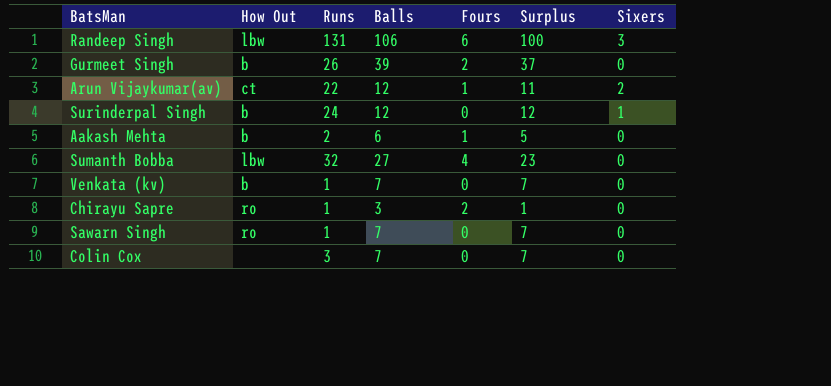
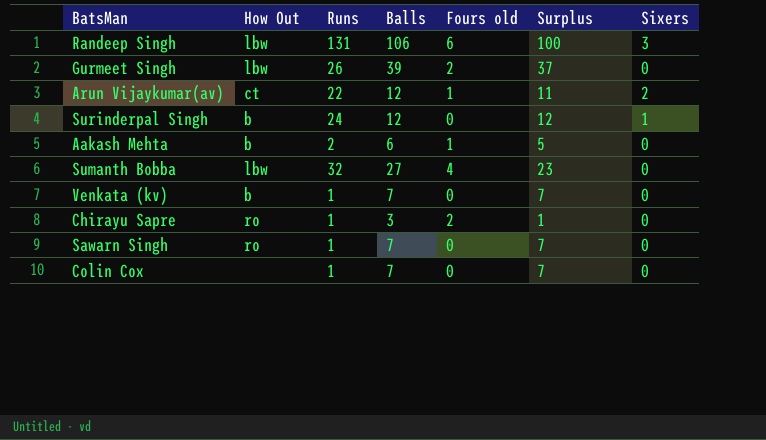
column name: Fours -> Fours old
Gurmeet Singh | How Out: b -> lbw
Colin Cox | Runs: 3 -> 1

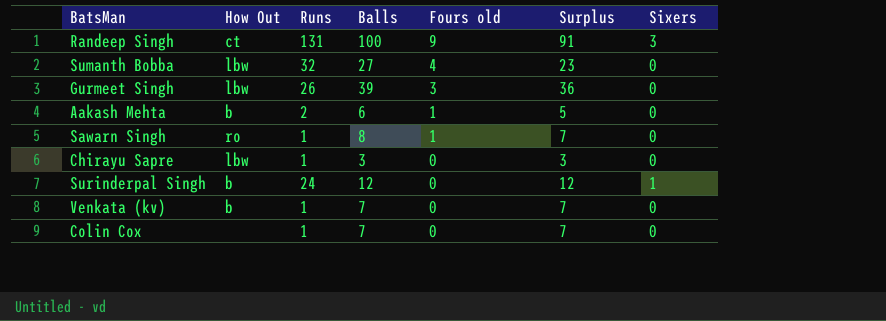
row order: none -> Fours old descending
row Arun Vijaykumar(av): ct | 22 | 12 | 1 | 11 | 2 -> none
Randeep Singh | How Out: lbw -> ct
Randeep Singh | Balls: 106 -> 100
Randeep Singh | Fours old: 6 -> 9
Randeep Singh | Surplus: 100 -> 91
Gurmeet Singh | Fours old: 2 -> 3
Gurmeet Singh | Surplus: 37 -> 36
Sawarn Singh | Balls: 7 -> 8
Sawarn Singh | Fours old: 0 -> 1
Chirayu Sapre | How Out: ro -> lbw
Chirayu Sapre | Fours old: 2 -> 0
Chirayu Sapre | Surplus: 1 -> 3

